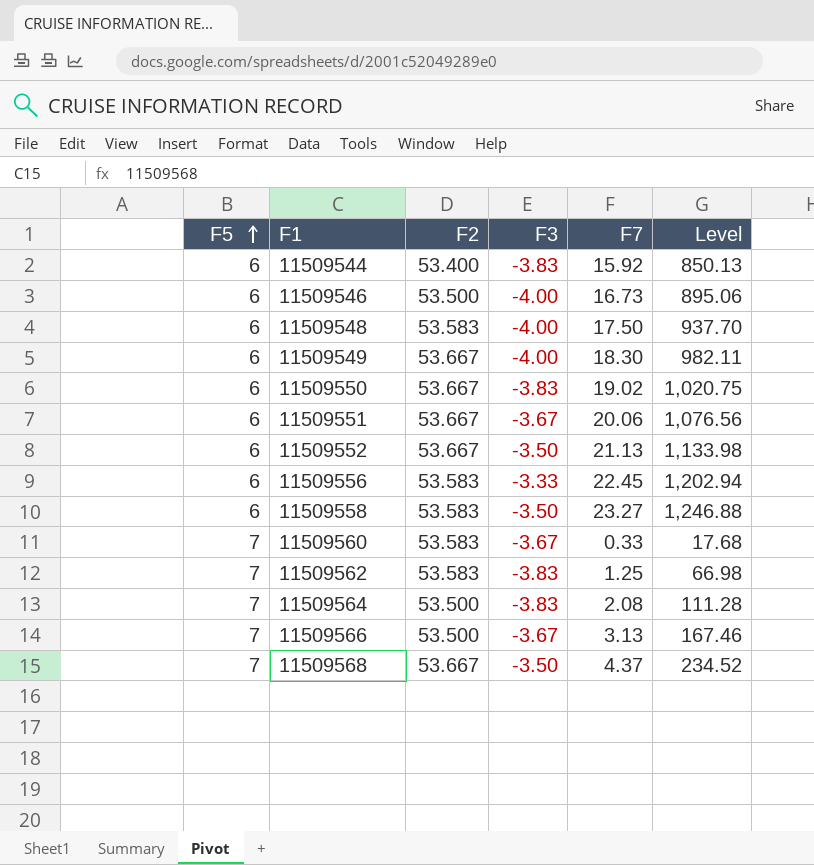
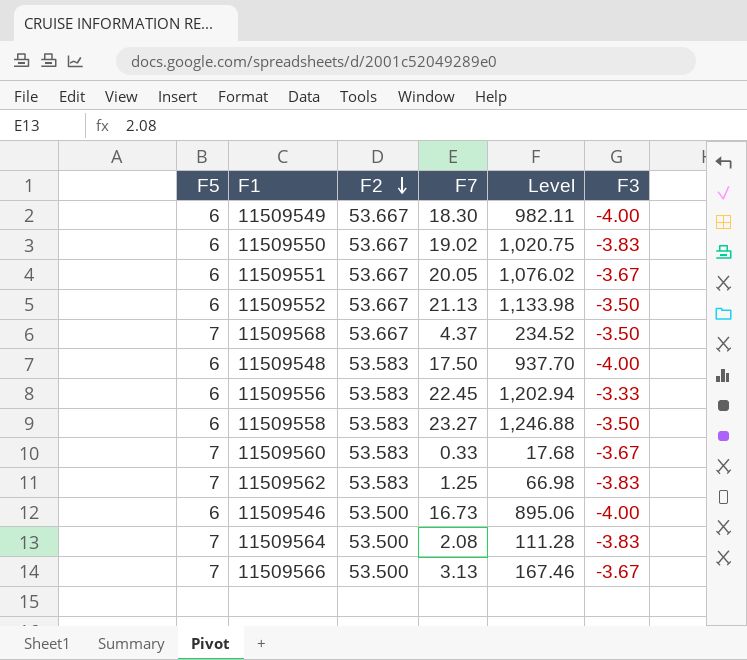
row order: F5 ascending -> F2 descending
column F3 | position: 4 -> 6
row 11509544: 6 | 53.400 | -3.83 | 15.92 | 850.13 -> none
11509551 | F7: 20.06 -> 20.05
11509551 | Level: 1,076.56 -> 1,076.02

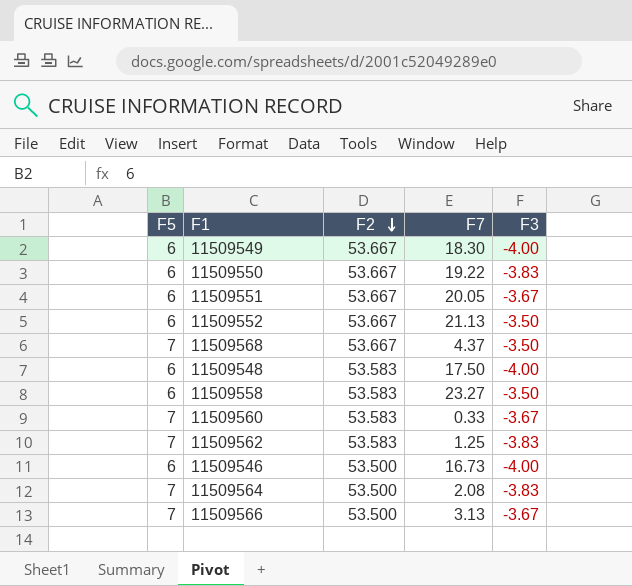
column Level | formula: [F2] * [F7] -> none
row 11509556: 6 | 53.583 | 22.45 | 1,202.94 | -3.33 -> none
11509550 | F7: 19.02 -> 19.22

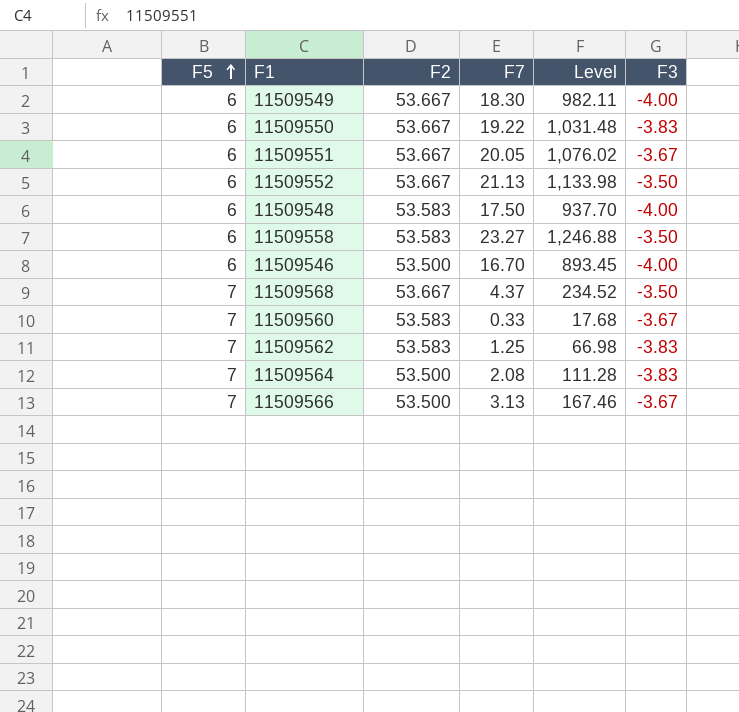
row order: F2 descending -> F5 ascending
column Level | formula: none -> [F2] * [F7]
11509546 | F7: 16.73 -> 16.70

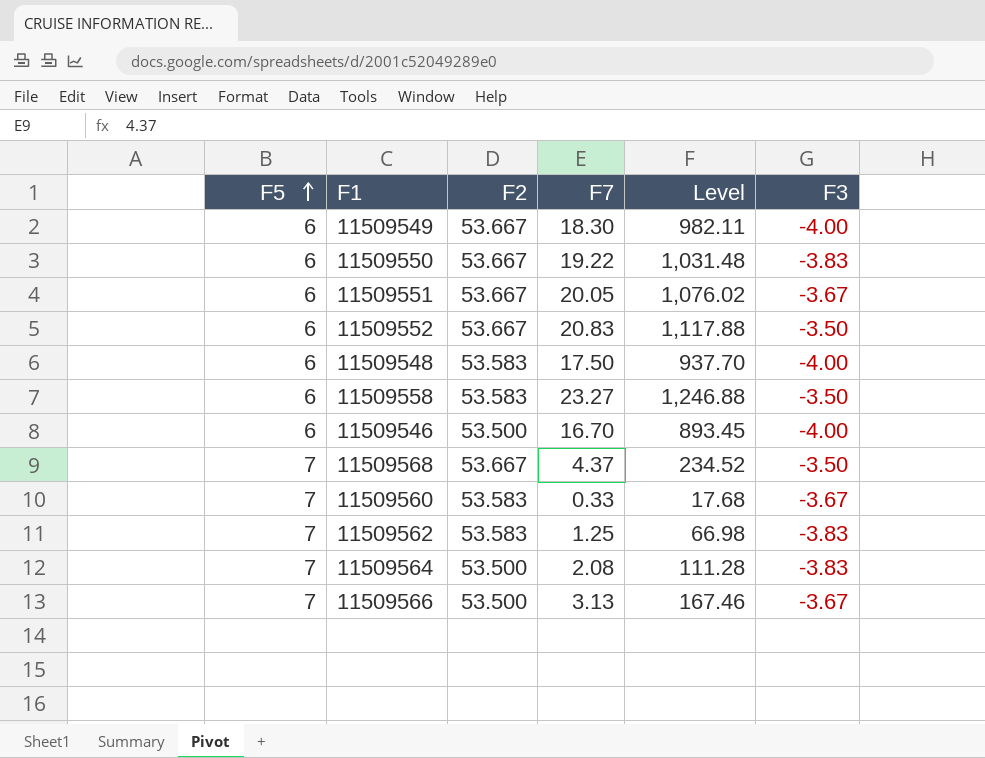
11509552 | F7: 21.13 -> 20.83
11509552 | Level: 1,133.98 -> 1,117.88

